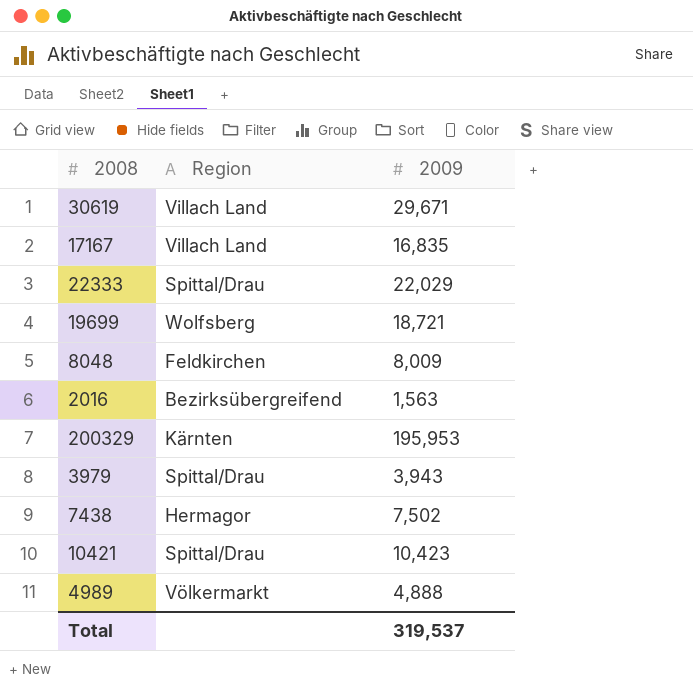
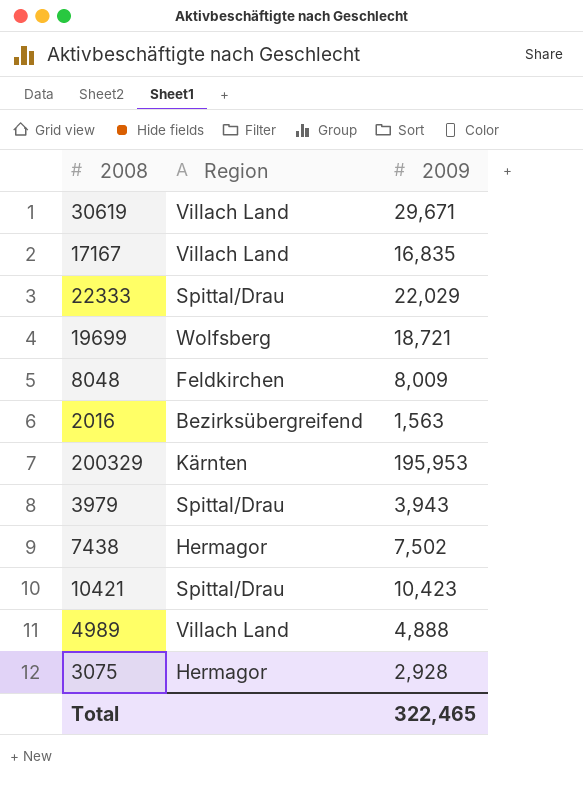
4989 | Region: Völkermarkt -> Villach Land
row 3075: none -> Hermagor | 2,928
Total | 2009: 319,537 -> 322,465

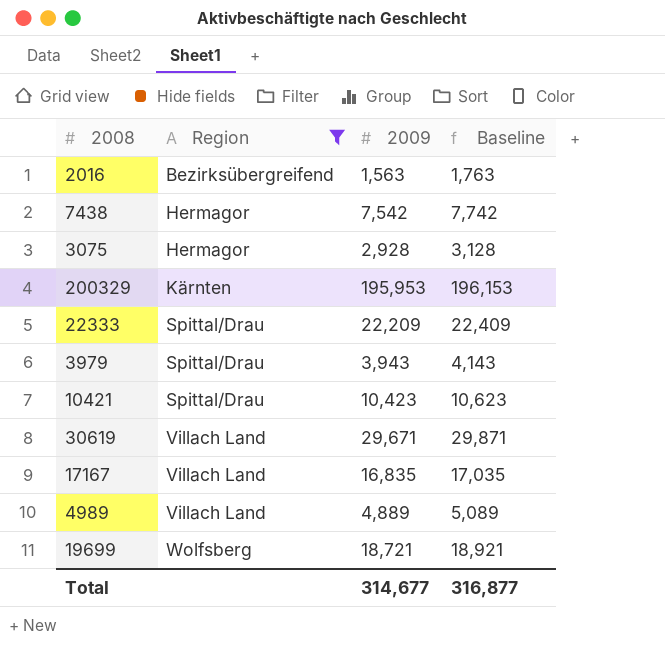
filter: none -> Region != Feldkirchen
row order: none -> Region ascending
column Baseline | formula: none -> [2009] + 200
7438 | 2009: 7,502 -> 7,542
22333 | 2009: 22,029 -> 22,209
4989 | 2009: 4,888 -> 4,889
Total | 2009: 322,465 -> 314,677

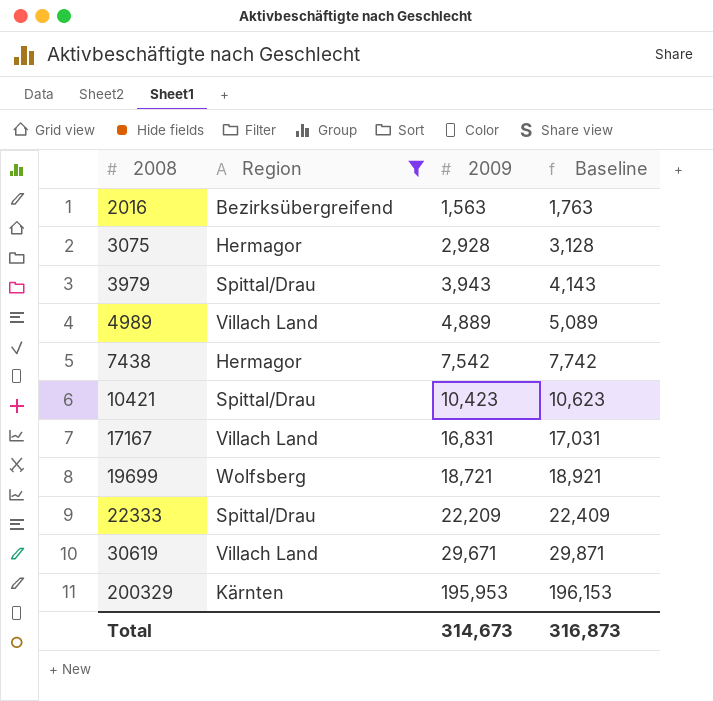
row order: Region ascending -> 2008 ascending
17167 | 2009: 16,835 -> 16,831
17167 | Baseline: 17,035 -> 17,031
Total | 2009: 314,677 -> 314,673
Total | Baseline: 316,877 -> 316,873

